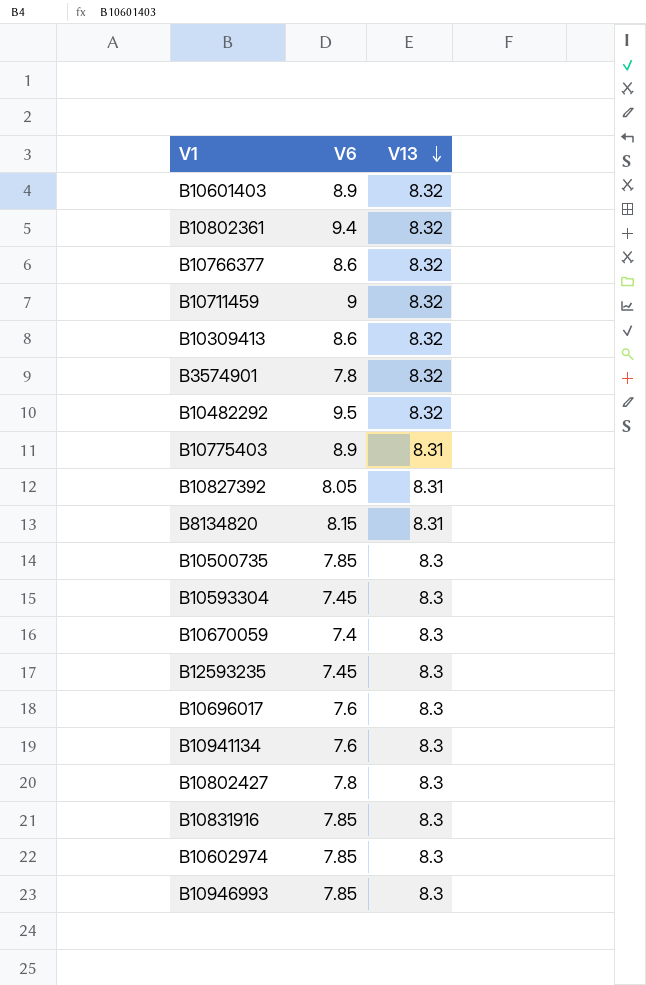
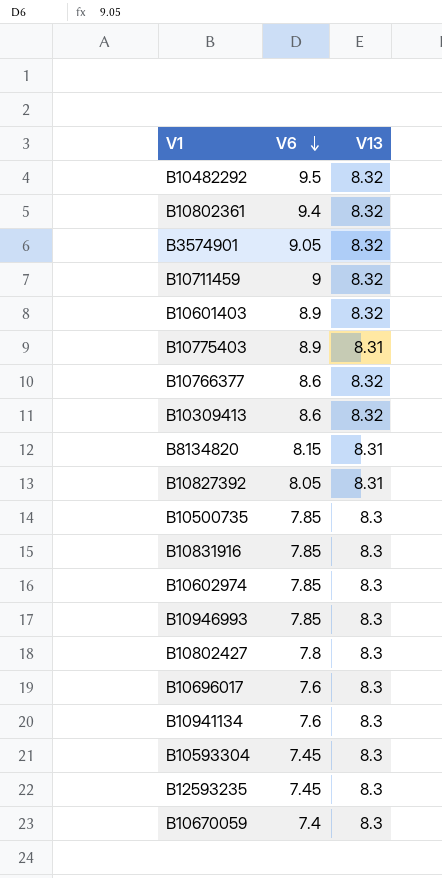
row order: V13 descending -> V6 descending
B3574901 | V6: 7.8 -> 9.05

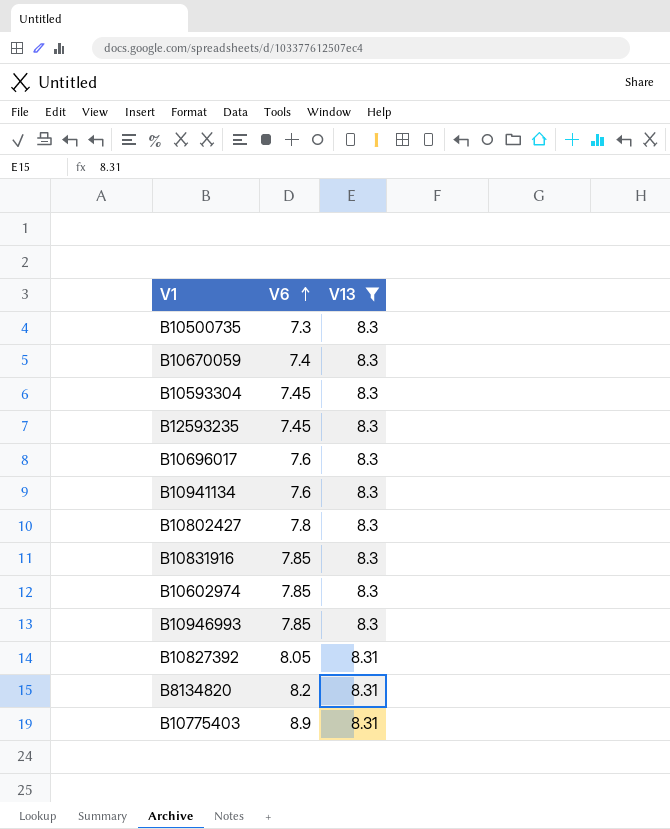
filter: none -> V13 != 8.32
row order: V6 descending -> V6 ascending
B10500735 | V6: 7.85 -> 7.3
B8134820 | V6: 8.15 -> 8.2

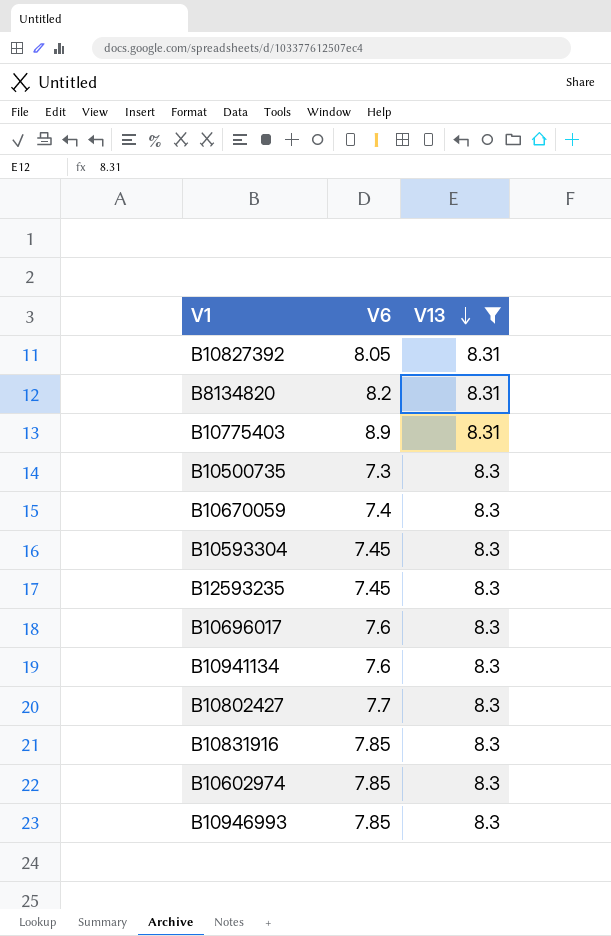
row order: V6 ascending -> V13 descending
B10802427 | V6: 7.8 -> 7.7

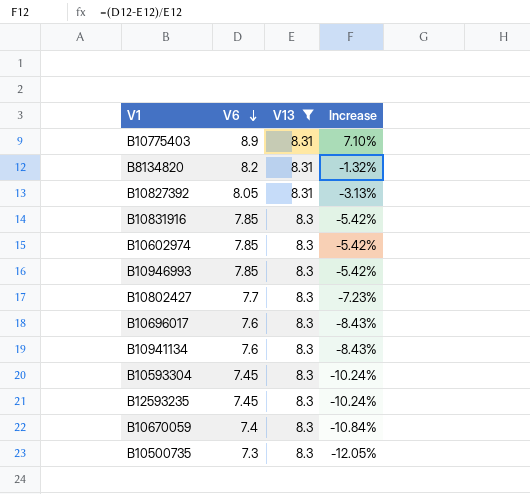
row order: V13 descending -> V6 descending
column Increase | formula: none -> ([V6] - [V13]) / [V13]

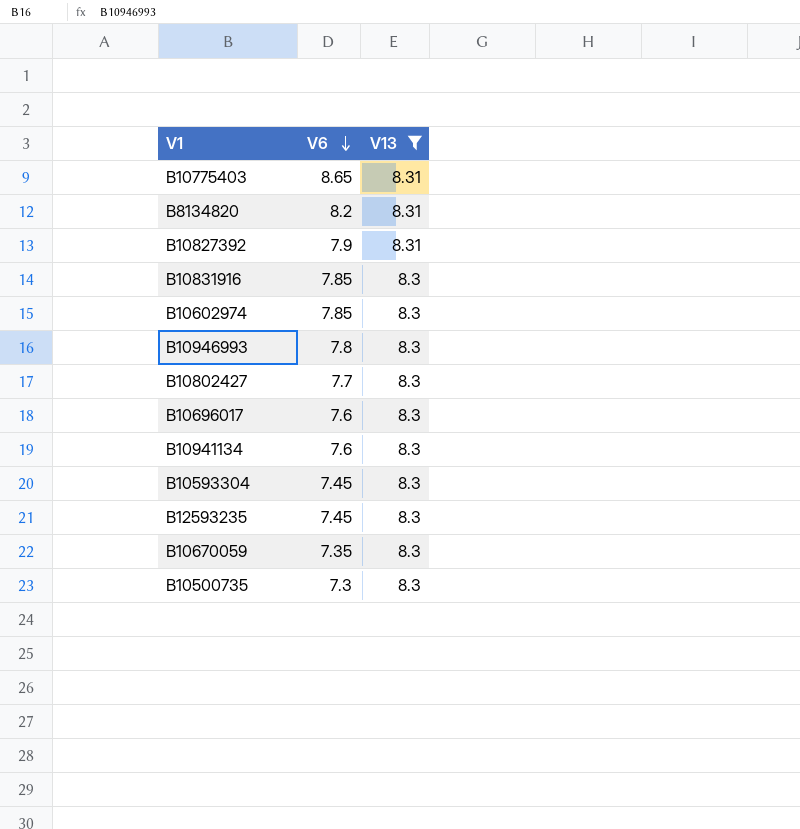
column Increase | formula: ([V6] - [V13]) / [V13] -> none
B10775403 | V6: 8.9 -> 8.65
B10827392 | V6: 8.05 -> 7.9
B10946993 | V6: 7.85 -> 7.8
B10670059 | V6: 7.4 -> 7.35

